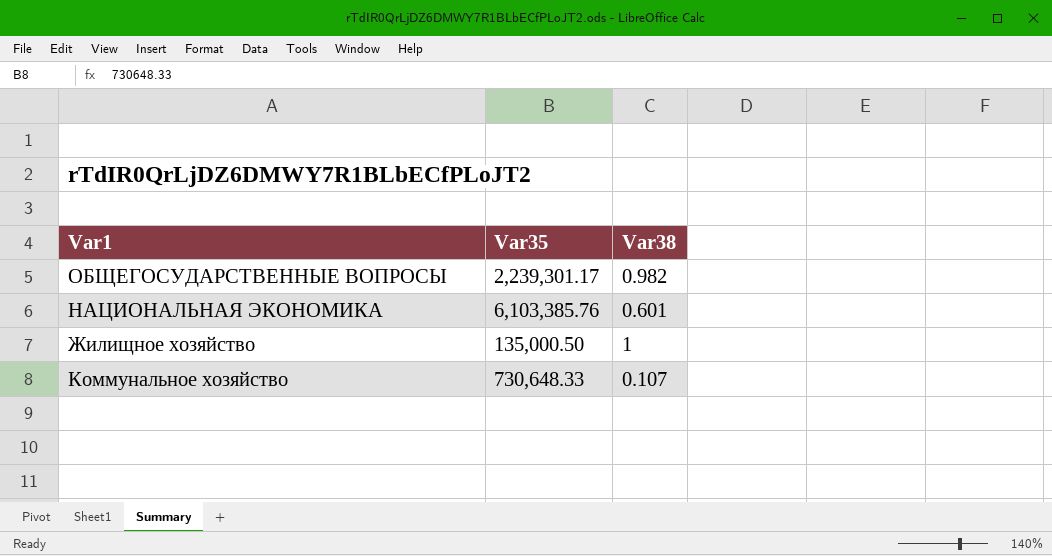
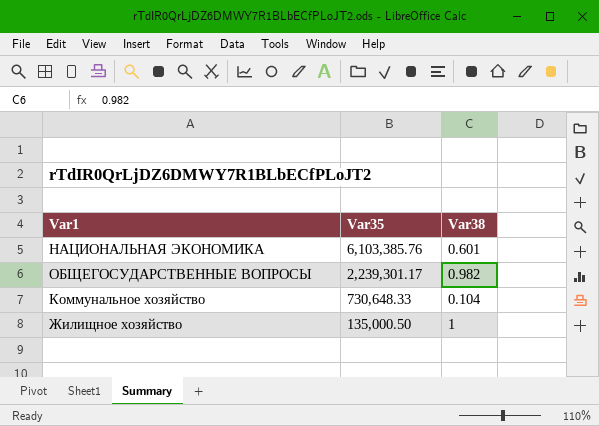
row order: none -> Var35 descending
Коммунальное хозяйство | Var38: 0.107 -> 0.104

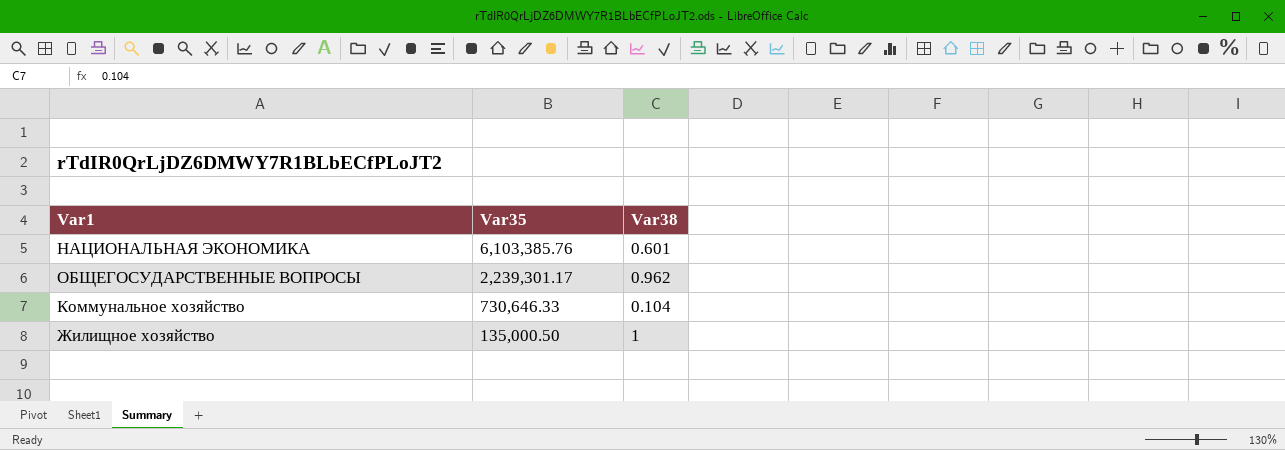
ОБЩЕГОСУДАРСТВЕННЫЕ ВОПРОСЫ | Var38: 0.982 -> 0.962
Коммунальное хозяйство | Var35: 730,648.33 -> 730,646.33

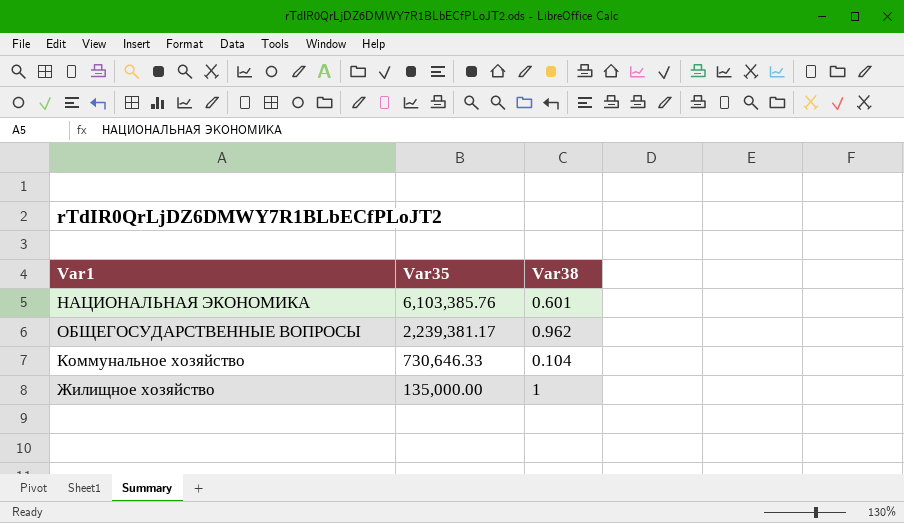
ОБЩЕГОСУДАРСТВЕННЫЕ ВОПРОСЫ | Var35: 2,239,301.17 -> 2,239,381.17
Жилищное хозяйство | Var35: 135,000.50 -> 135,000.00

